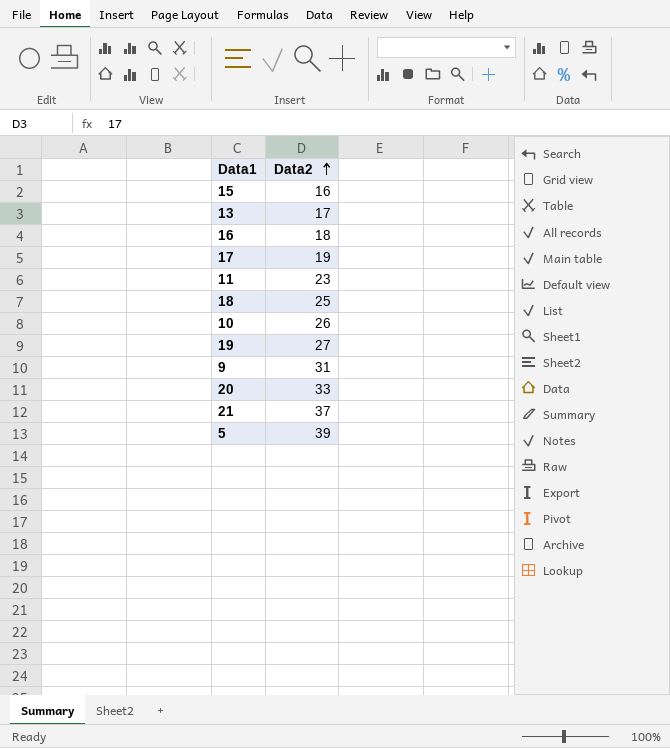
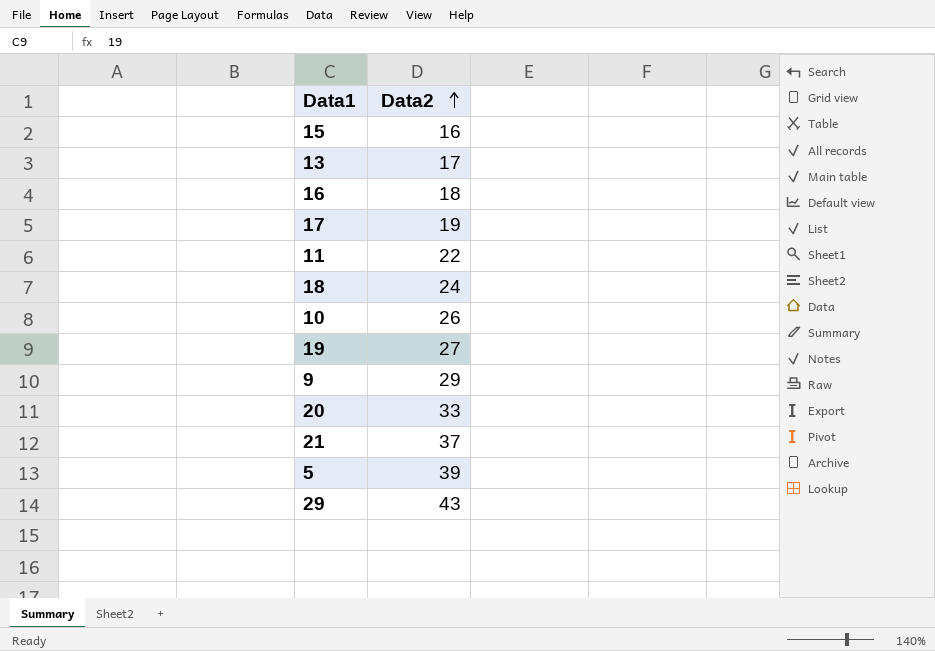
11 | Data2: 23 -> 22
18 | Data2: 25 -> 24
9 | Data2: 31 -> 29
row 29: none -> 43

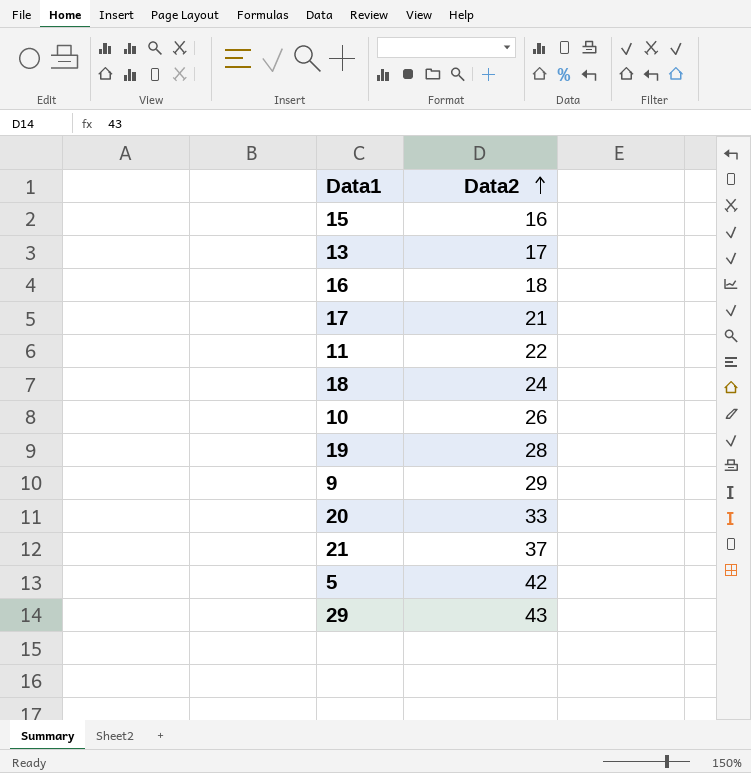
17 | Data2: 19 -> 21
19 | Data2: 27 -> 28
5 | Data2: 39 -> 42

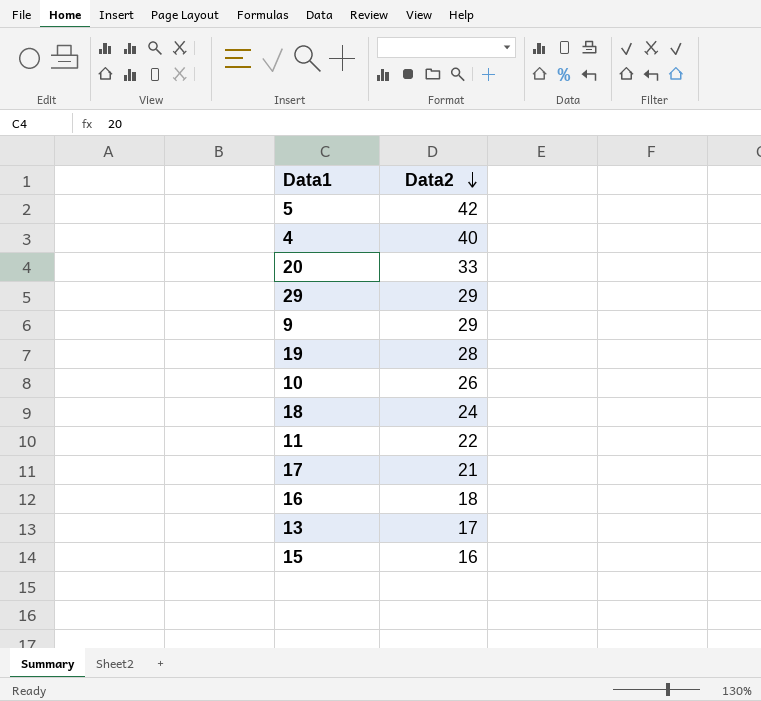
row order: Data2 ascending -> Data2 descending
row 21: 37 -> none
row 4: none -> 40
29 | Data2: 43 -> 29

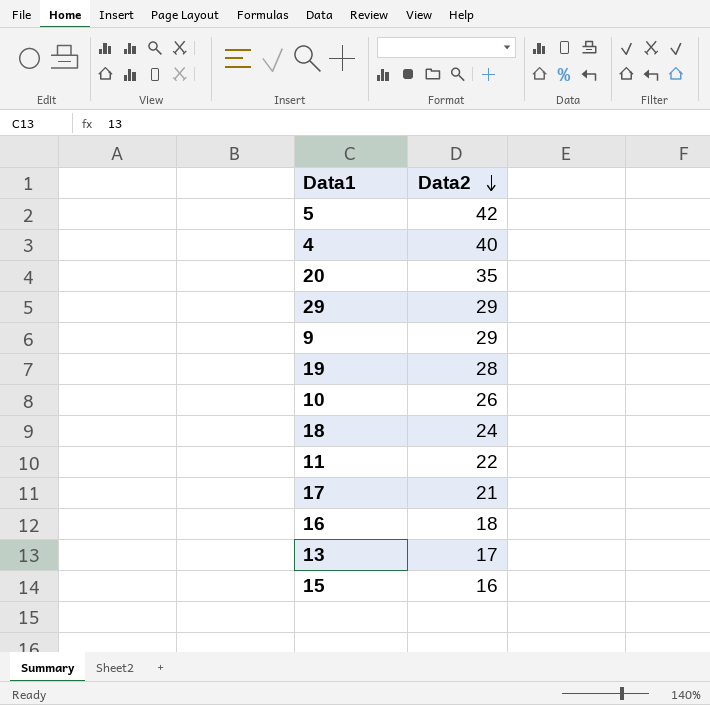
20 | Data2: 33 -> 35

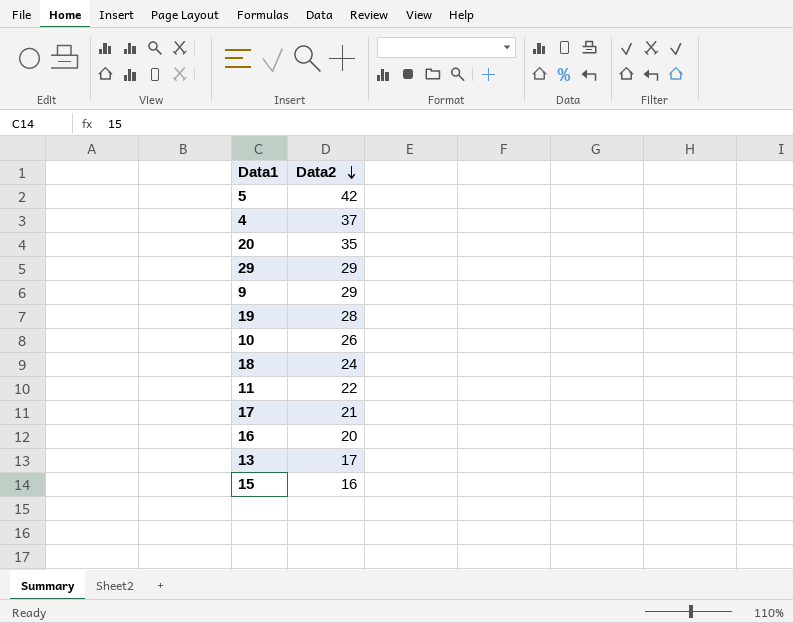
4 | Data2: 40 -> 37
16 | Data2: 18 -> 20

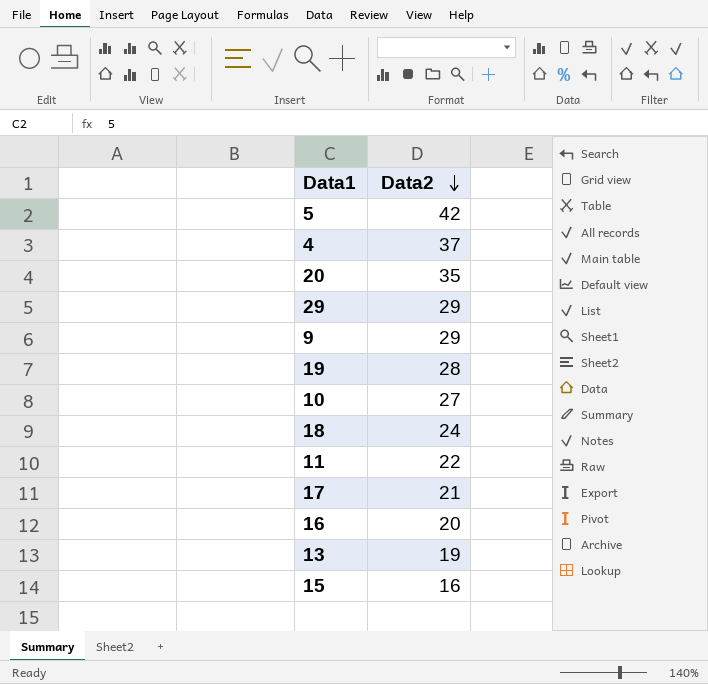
10 | Data2: 26 -> 27
13 | Data2: 17 -> 19

